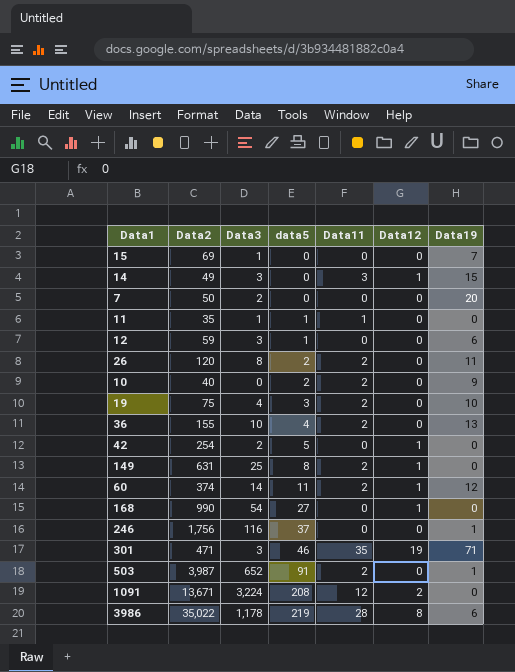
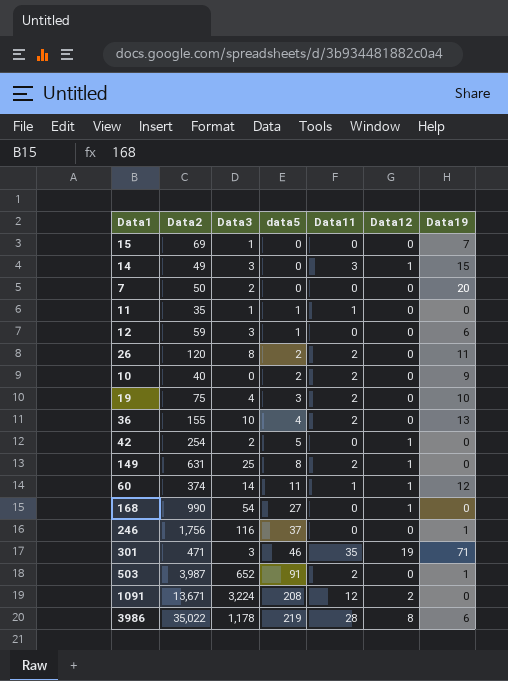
60 | Data11: 2 -> 1

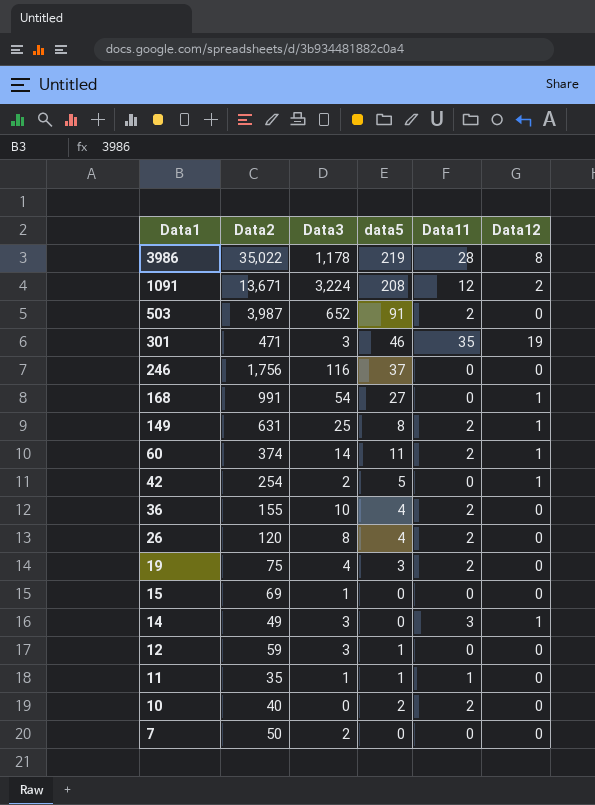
row order: data5 ascending -> Data1 descending
column Data19 | position: 7 -> none
168 | Data2: 990 -> 991
60 | Data11: 1 -> 2
26 | data5: 2 -> 4

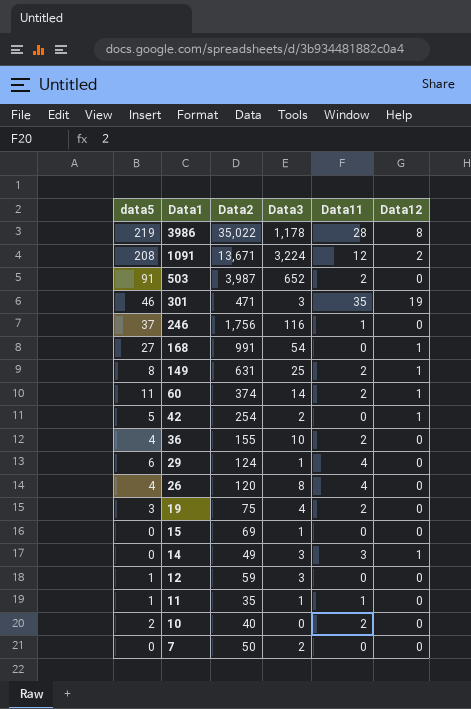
column data5 | position: 4 -> 1
246 | Data11: 0 -> 1
row 29: none -> 6 | 124 | 1 | 4 | 0
26 | Data11: 2 -> 4

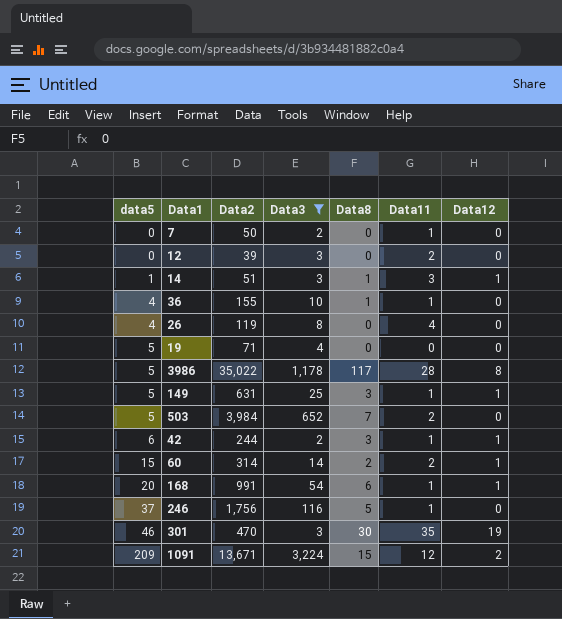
filter: none -> Data3 >= 2
row order: Data1 descending -> data5 ascending
column Data8 | position: none -> 5
7 | Data11: 0 -> 1
12 | data5: 1 -> 0
12 | Data2: 59 -> 39
12 | Data11: 0 -> 2
14 | data5: 0 -> 1
14 | Data2: 49 -> 51
36 | Data11: 2 -> 1
26 | Data2: 120 -> 119
19 | data5: 3 -> 5
19 | Data2: 75 -> 71
19 | Data11: 2 -> 0
3986 | data5: 219 -> 5
149 | data5: 8 -> 5
149 | Data11: 2 -> 1
503 | data5: 91 -> 5
503 | Data2: 3,987 -> 3,984
42 | data5: 5 -> 6
42 | Data2: 254 -> 244
42 | Data11: 0 -> 1
60 | data5: 11 -> 15
60 | Data2: 374 -> 314
168 | data5: 27 -> 20
168 | Data11: 0 -> 1
301 | Data2: 471 -> 470
1091 | data5: 208 -> 209

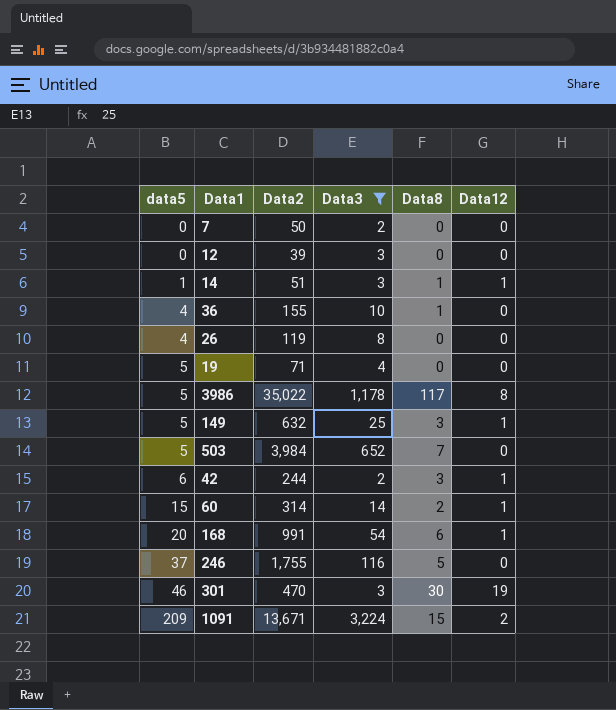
column Data11 | position: 6 -> none
149 | Data2: 631 -> 632
246 | Data2: 1,756 -> 1,755

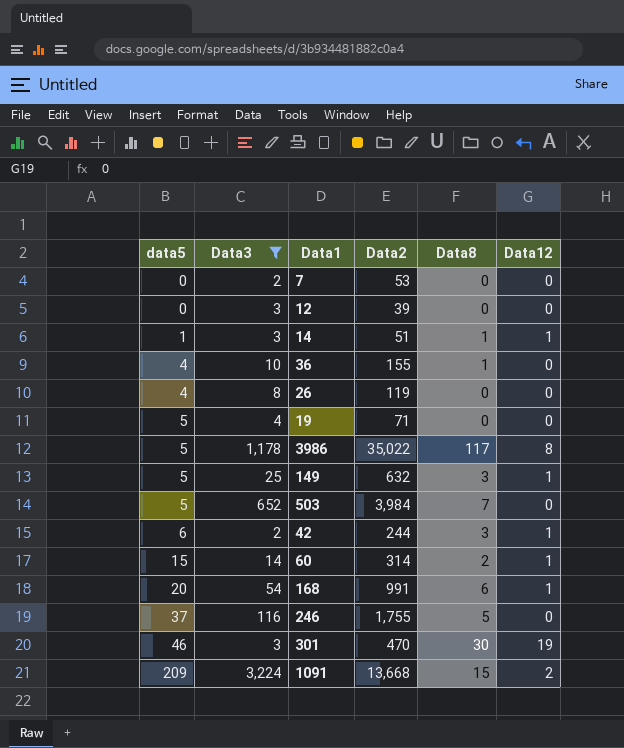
column Data3 | position: 4 -> 2
7 | Data2: 50 -> 53
1091 | Data2: 13,671 -> 13,668

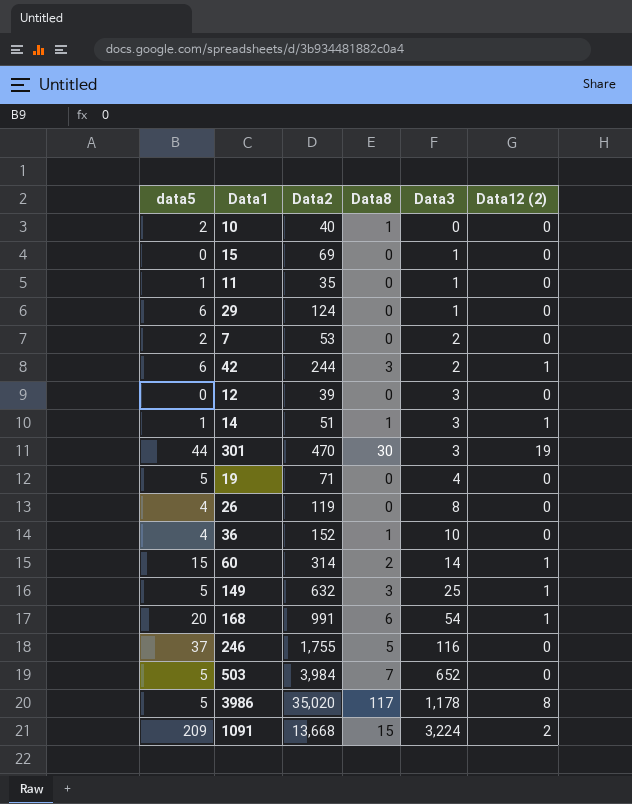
filter: Data3 >= 2 -> none
row order: data5 ascending -> Data3 ascending
column Data3 | position: 2 -> 5
column name: Data12 -> Data12 (2)
7 | data5: 0 -> 2
301 | data5: 46 -> 44
36 | Data2: 155 -> 152
3986 | Data2: 35,022 -> 35,020

